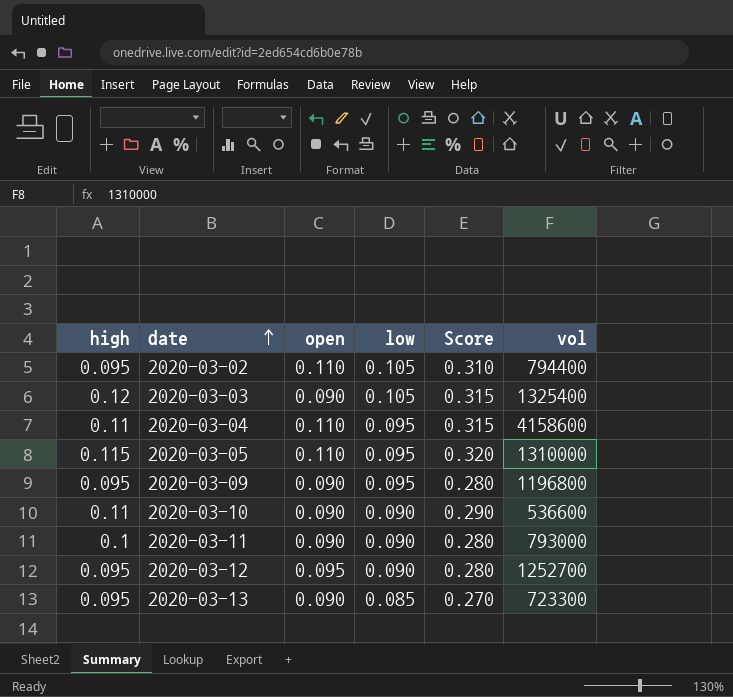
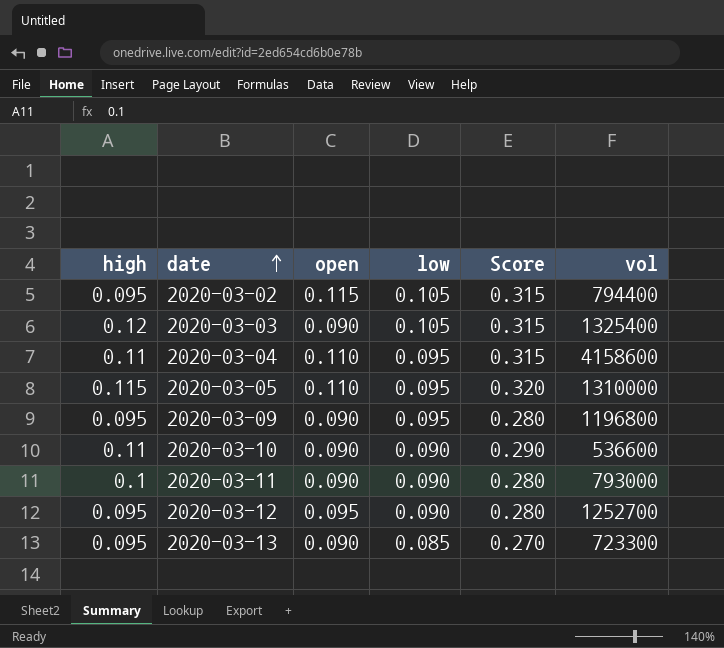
2020-03-02 | open: 0.110 -> 0.115
2020-03-02 | Score: 0.310 -> 0.315

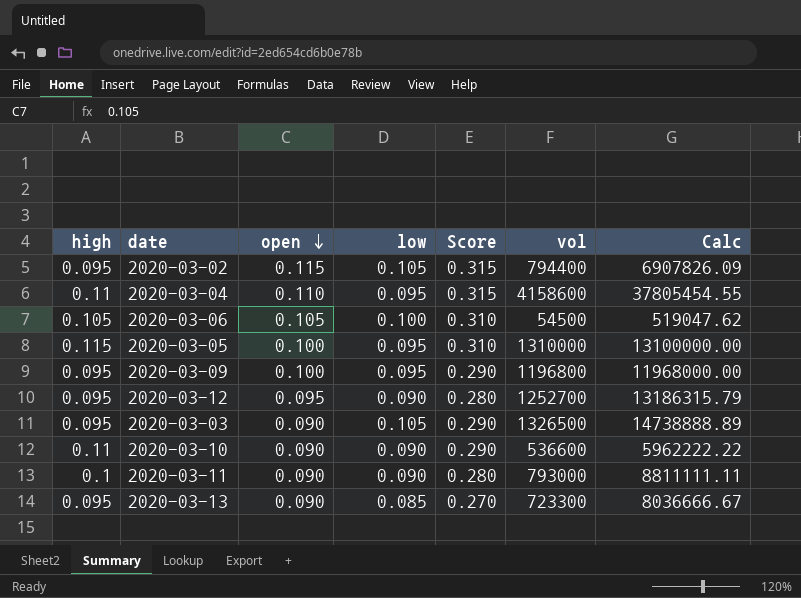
row order: date ascending -> open descending
column Calc | formula: none -> [vol] / [open]
row 2020-03-06: none -> 0.105 | 0.105 | 0.100 | 0.310 | 54500 | 519047.62
2020-03-05 | open: 0.110 -> 0.100
2020-03-05 | Score: 0.320 -> 0.310
2020-03-09 | open: 0.090 -> 0.100
2020-03-09 | Score: 0.280 -> 0.290
2020-03-03 | high: 0.12 -> 0.095
2020-03-03 | Score: 0.315 -> 0.290
2020-03-03 | vol: 1325400 -> 1326500

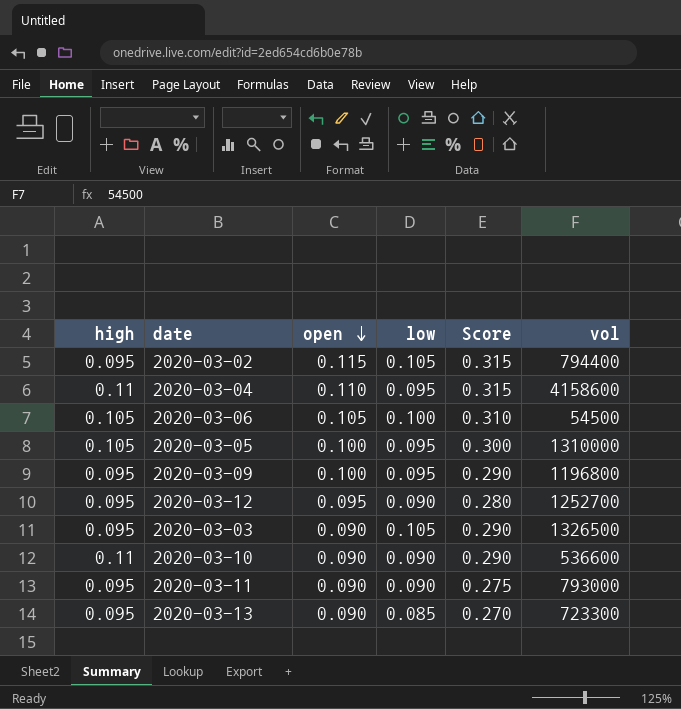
column Calc | formula: [vol] / [open] -> none
2020-03-05 | high: 0.115 -> 0.105
2020-03-05 | Score: 0.310 -> 0.300
2020-03-11 | high: 0.1 -> 0.095
2020-03-11 | Score: 0.280 -> 0.275

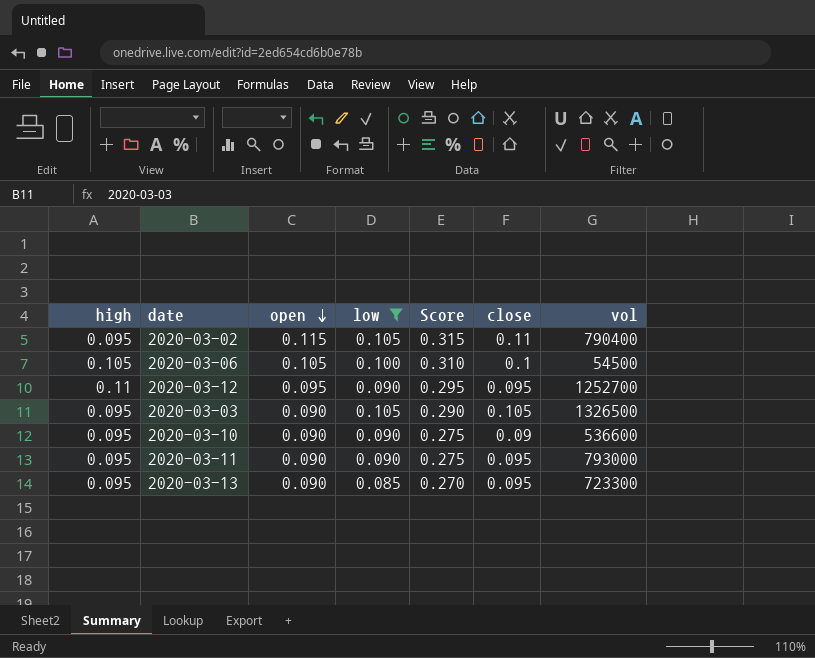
filter: none -> low != 0.095
column close | position: none -> 6
2020-03-02 | vol: 794400 -> 790400
2020-03-12 | high: 0.095 -> 0.11
2020-03-12 | Score: 0.280 -> 0.295
2020-03-10 | high: 0.11 -> 0.095
2020-03-10 | Score: 0.290 -> 0.275

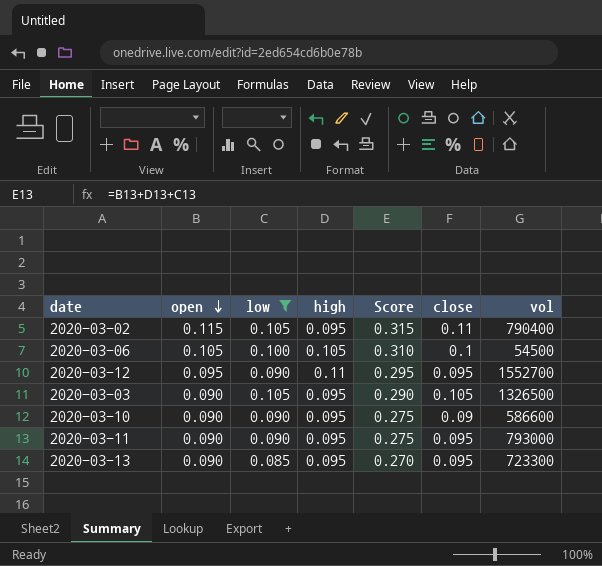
column high | position: 1 -> 4
2020-03-12 | vol: 1252700 -> 1552700
2020-03-10 | vol: 536600 -> 586600

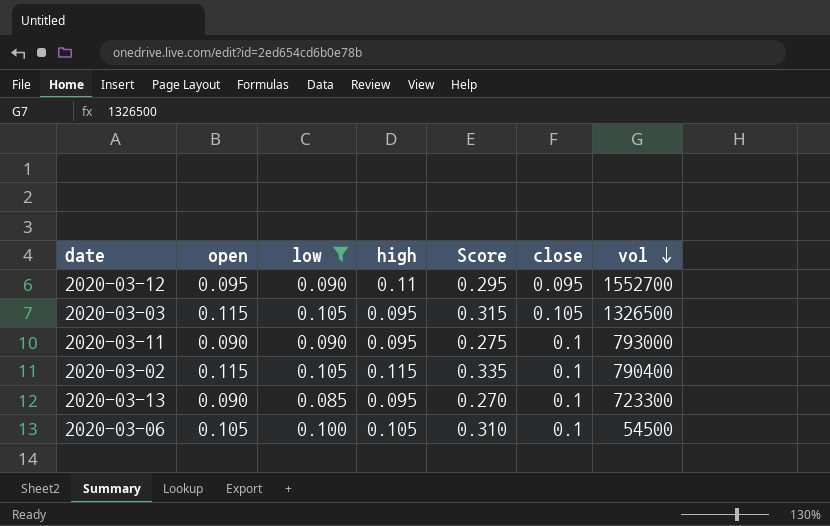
row order: open descending -> vol descending
row 2020-03-10: 0.090 | 0.090 | 0.095 | 0.275 | 0.09 | 586600 -> none
2020-03-03 | open: 0.090 -> 0.115
2020-03-03 | Score: 0.290 -> 0.315
2020-03-11 | close: 0.095 -> 0.1
2020-03-02 | high: 0.095 -> 0.115
2020-03-02 | Score: 0.315 -> 0.335
2020-03-02 | close: 0.11 -> 0.1
2020-03-13 | close: 0.095 -> 0.1

